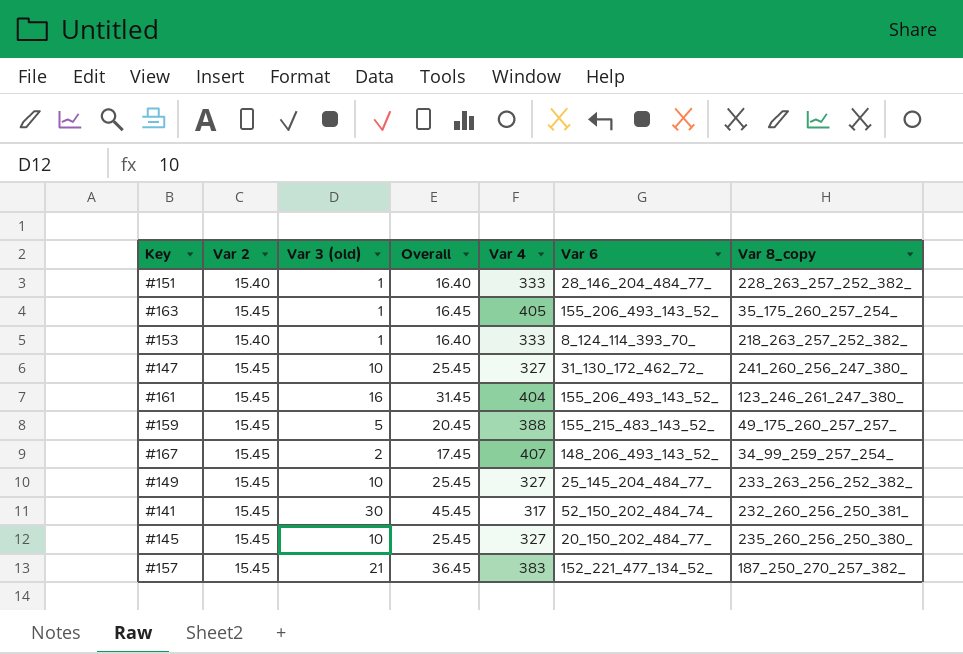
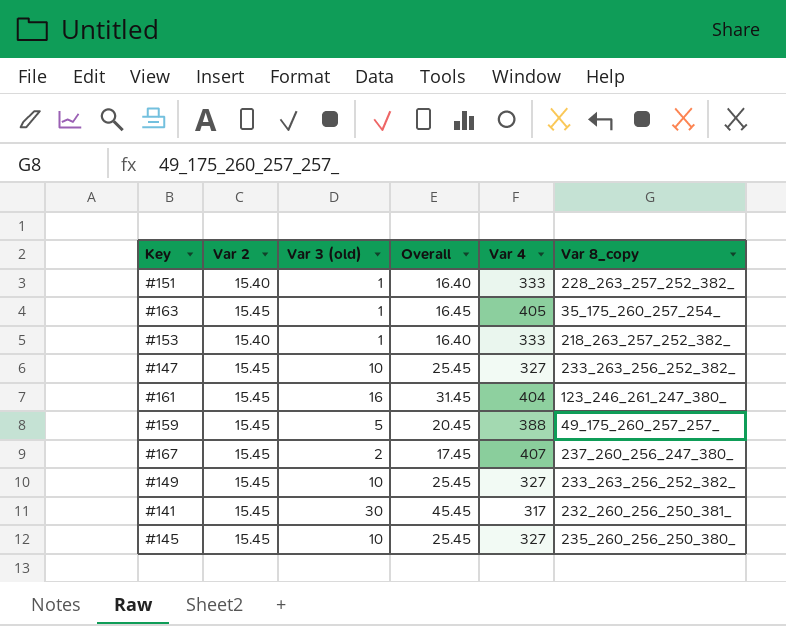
column Var 6 | position: 6 -> none
row #157: 15.45 | 21 | 36.45 | 383 | 152_221_477_134_52_ | 187_250_270_257_382_ -> none
#147 | Var 8_copy: 241_260_256_247_380_ -> 233_263_256_252_382_
#167 | Var 8_copy: 34_99_259_257_254_ -> 237_260_256_247_380_

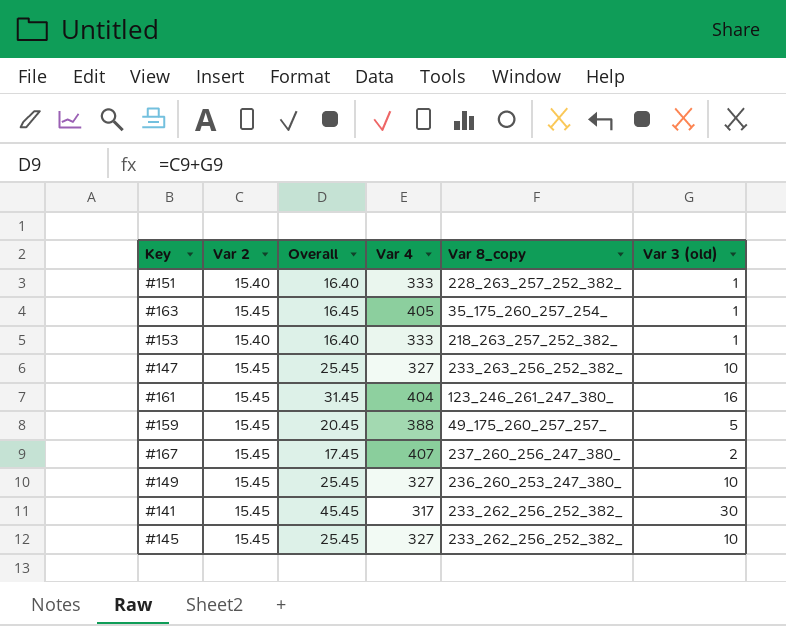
column Var 3 (old) | position: 3 -> 6
#149 | Var 8_copy: 233_263_256_252_382_ -> 236_260_253_247_380_
#141 | Var 8_copy: 232_260_256_250_381_ -> 233_262_256_252_382_
#145 | Var 8_copy: 235_260_256_250_380_ -> 233_262_256_252_382_

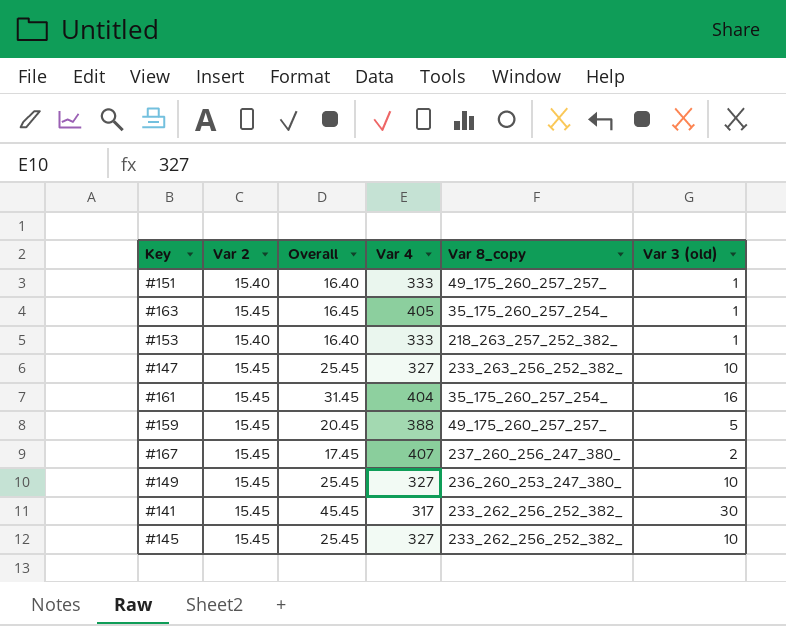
#151 | Var 8_copy: 228_263_257_252_382_ -> 49_175_260_257_257_
#161 | Var 8_copy: 123_246_261_247_380_ -> 35_175_260_257_254_

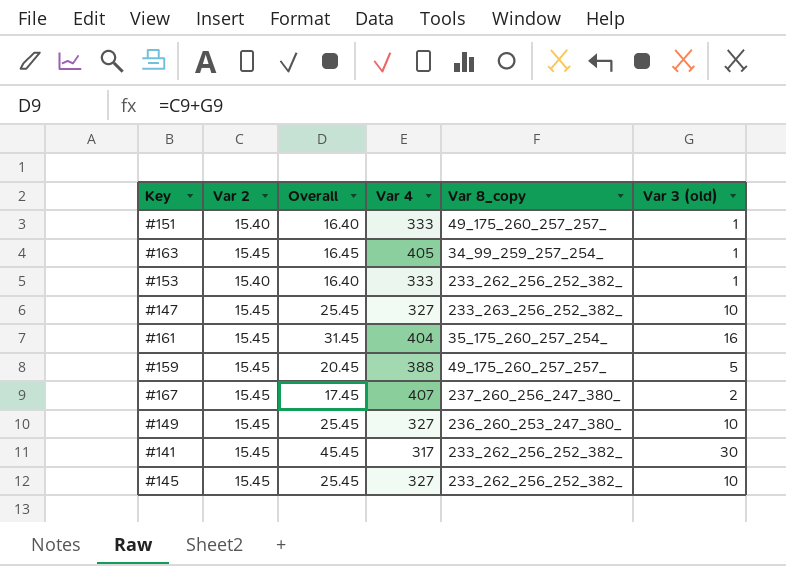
#163 | Var 8_copy: 35_175_260_257_254_ -> 34_99_259_257_254_
#153 | Var 8_copy: 218_263_257_252_382_ -> 233_262_256_252_382_

